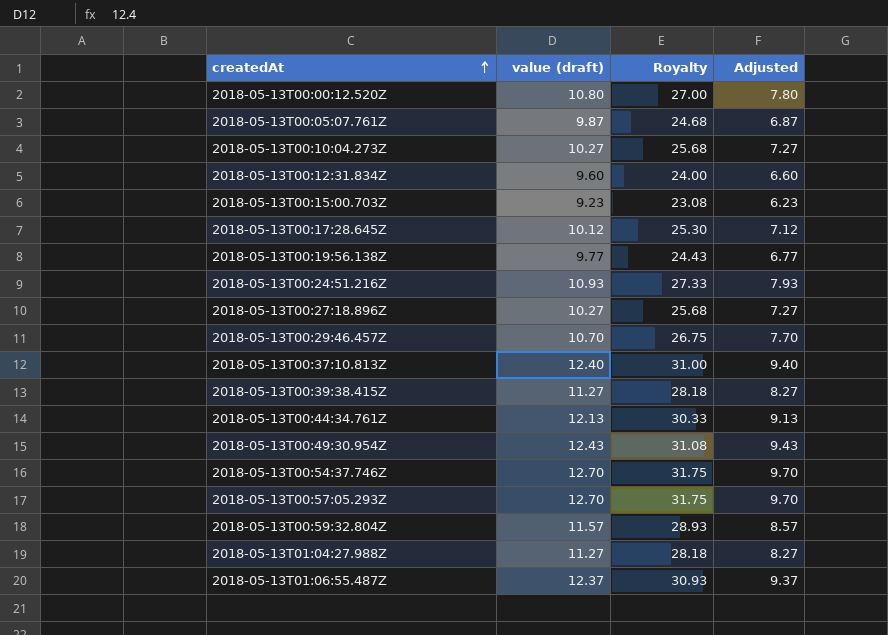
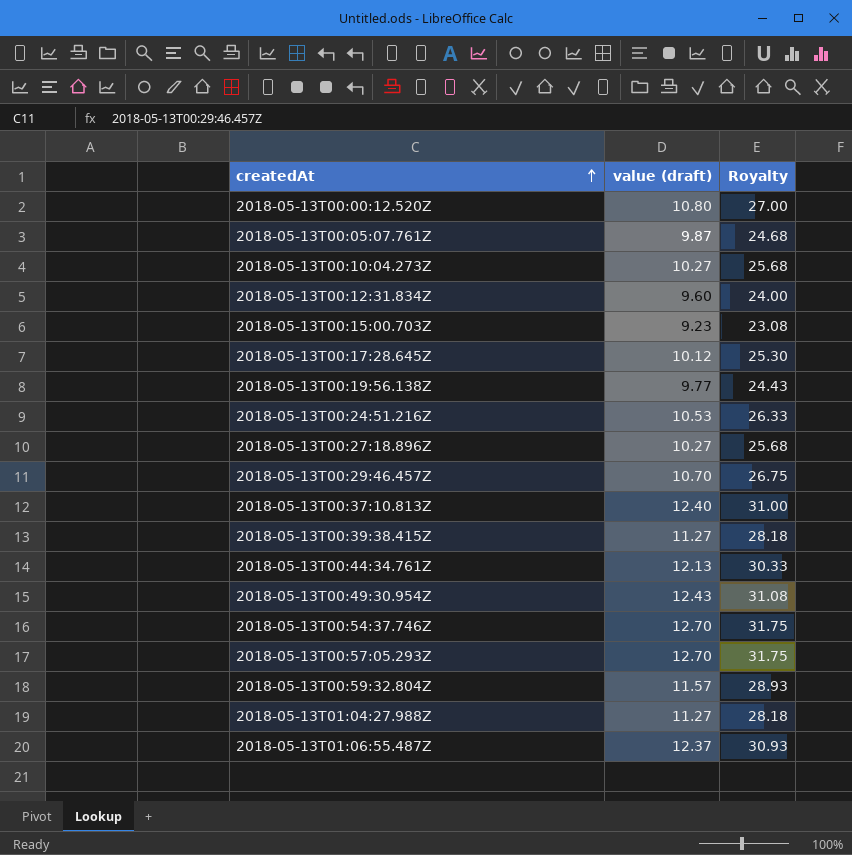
column Adjusted | formula: [value (draft)] - 3 -> none
2018-05-13T00:24:51.216Z | value (draft): 10.93 -> 10.53
2018-05-13T00:24:51.216Z | Royalty: 27.33 -> 26.33

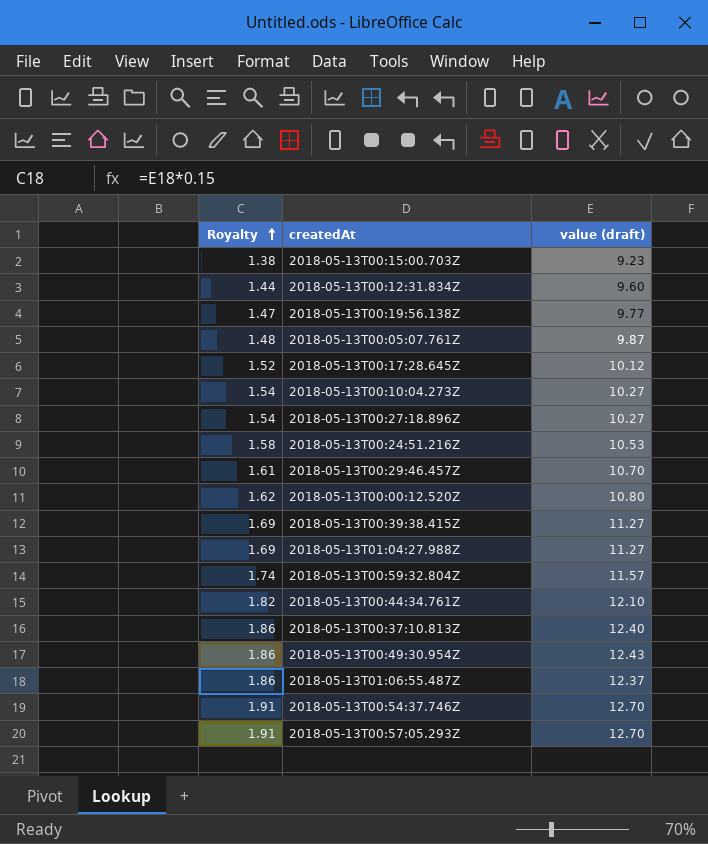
row order: createdAt ascending -> Royalty ascending
column Royalty | formula: [value (draft)] * 2.5 -> [value (draft)] * 0.15
column Royalty | position: 3 -> 1
2018-05-13T00:44:34.761Z | value (draft): 12.13 -> 12.10

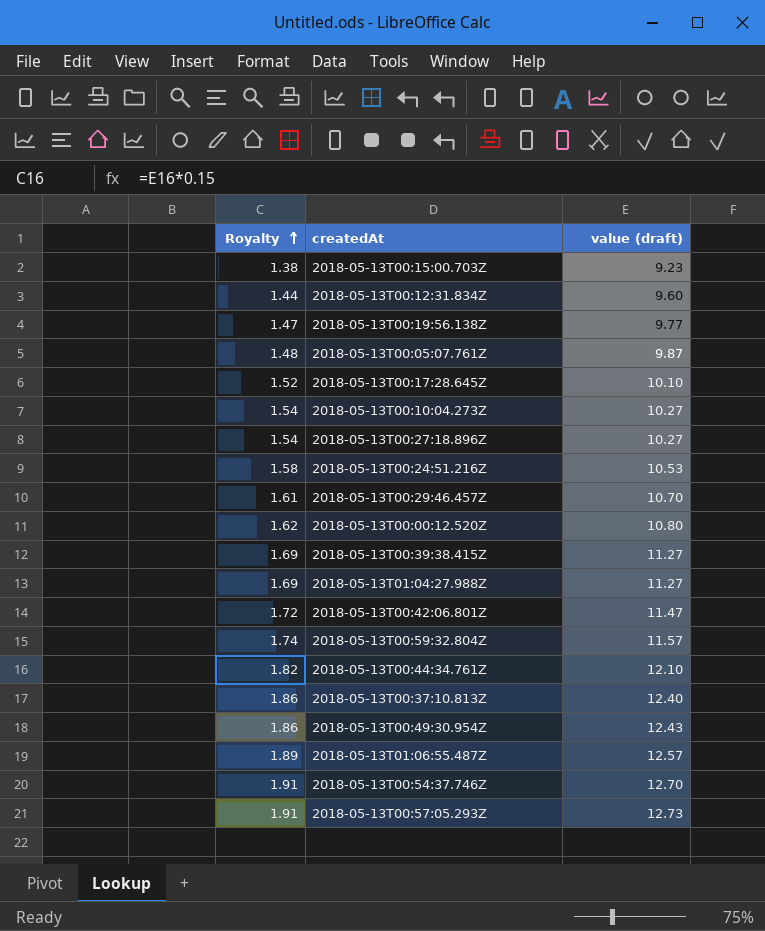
2018-05-13T00:17:28.645Z | value (draft): 10.12 -> 10.10
row 2018-05-13T00:42:06.801Z: none -> 1.72 | 11.47
2018-05-13T01:06:55.487Z | Royalty: 1.86 -> 1.89
2018-05-13T01:06:55.487Z | value (draft): 12.37 -> 12.57
2018-05-13T00:57:05.293Z | value (draft): 12.70 -> 12.73

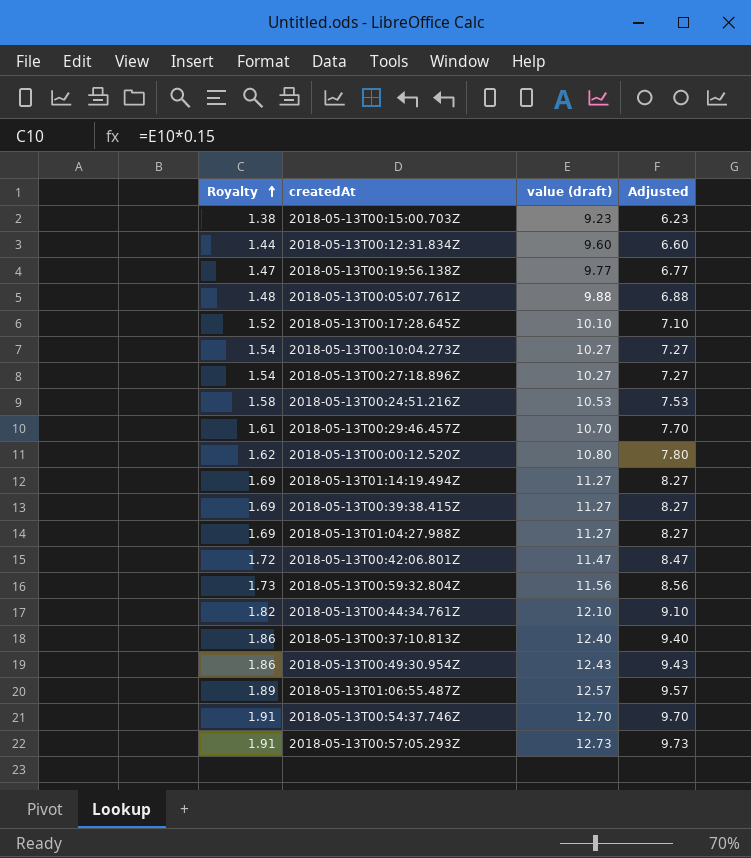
column Adjusted | formula: none -> [value (draft)] - 3
2018-05-13T00:05:07.761Z | value (draft): 9.87 -> 9.88
row 2018-05-13T01:14:19.494Z: none -> 1.69 | 11.27 | 8.27
2018-05-13T00:59:32.804Z | Royalty: 1.74 -> 1.73
2018-05-13T00:59:32.804Z | value (draft): 11.57 -> 11.56

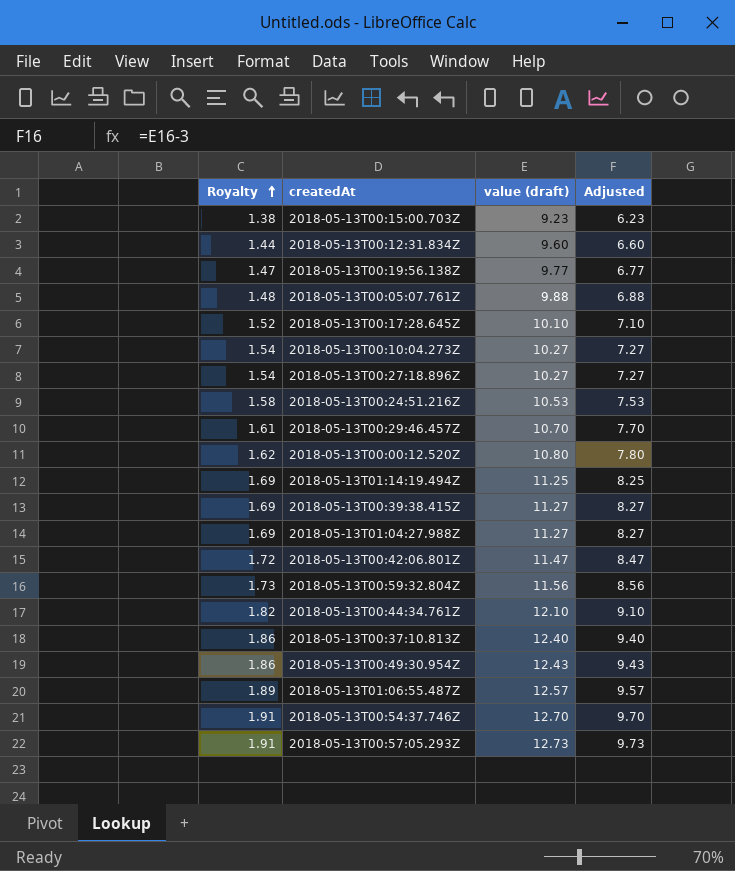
2018-05-13T01:14:19.494Z | value (draft): 11.27 -> 11.25
2018-05-13T01:14:19.494Z | Adjusted: 8.27 -> 8.25

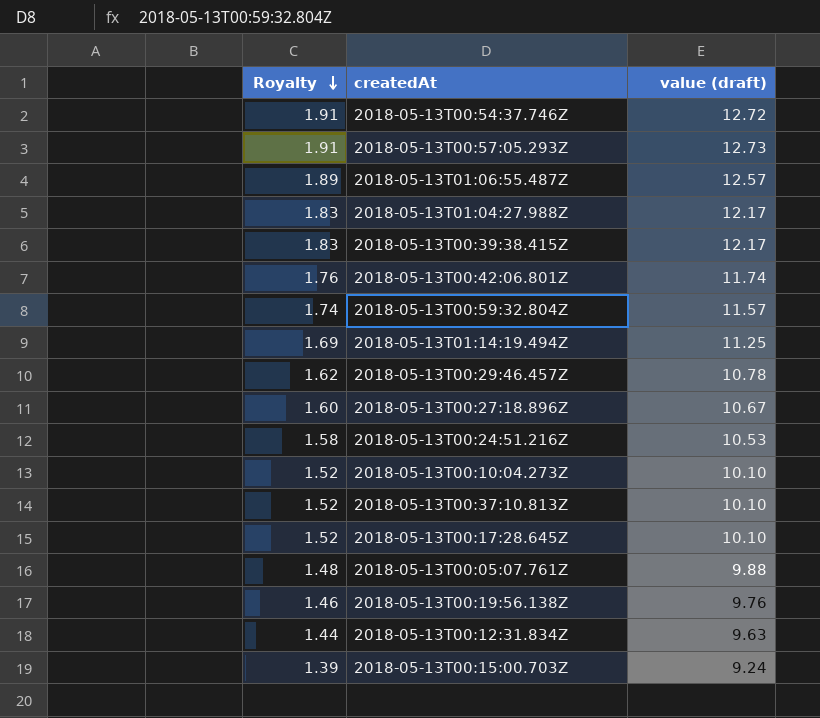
row order: Royalty ascending -> Royalty descending
column Adjusted | formula: [value (draft)] - 3 -> none
row 2018-05-13T00:00:12.520Z: 1.62 | 10.80 | 7.80 -> none
row 2018-05-13T00:44:34.761Z: 1.82 | 12.10 | 9.10 -> none
row 2018-05-13T00:49:30.954Z: 1.86 | 12.43 | 9.43 -> none
2018-05-13T00:54:37.746Z | value (draft): 12.70 -> 12.72
2018-05-13T01:04:27.988Z | Royalty: 1.69 -> 1.83
2018-05-13T01:04:27.988Z | value (draft): 11.27 -> 12.17
2018-05-13T00:39:38.415Z | Royalty: 1.69 -> 1.83
2018-05-13T00:39:38.415Z | value (draft): 11.27 -> 12.17
2018-05-13T00:42:06.801Z | Royalty: 1.72 -> 1.76
2018-05-13T00:42:06.801Z | value (draft): 11.47 -> 11.74
2018-05-13T00:59:32.804Z | Royalty: 1.73 -> 1.74
2018-05-13T00:59:32.804Z | value (draft): 11.56 -> 11.57
2018-05-13T00:29:46.457Z | Royalty: 1.61 -> 1.62
2018-05-13T00:29:46.457Z | value (draft): 10.70 -> 10.78
2018-05-13T00:27:18.896Z | Royalty: 1.54 -> 1.60
2018-05-13T00:27:18.896Z | value (draft): 10.27 -> 10.67
2018-05-13T00:10:04.273Z | Royalty: 1.54 -> 1.52
2018-05-13T00:10:04.273Z | value (draft): 10.27 -> 10.10
2018-05-13T00:37:10.813Z | Royalty: 1.86 -> 1.52
2018-05-13T00:37:10.813Z | value (draft): 12.40 -> 10.10
2018-05-13T00:19:56.138Z | Royalty: 1.47 -> 1.46
2018-05-13T00:19:56.138Z | value (draft): 9.77 -> 9.76
2018-05-13T00:12:31.834Z | value (draft): 9.60 -> 9.63
2018-05-13T00:15:00.703Z | Royalty: 1.38 -> 1.39
2018-05-13T00:15:00.703Z | value (draft): 9.23 -> 9.24

